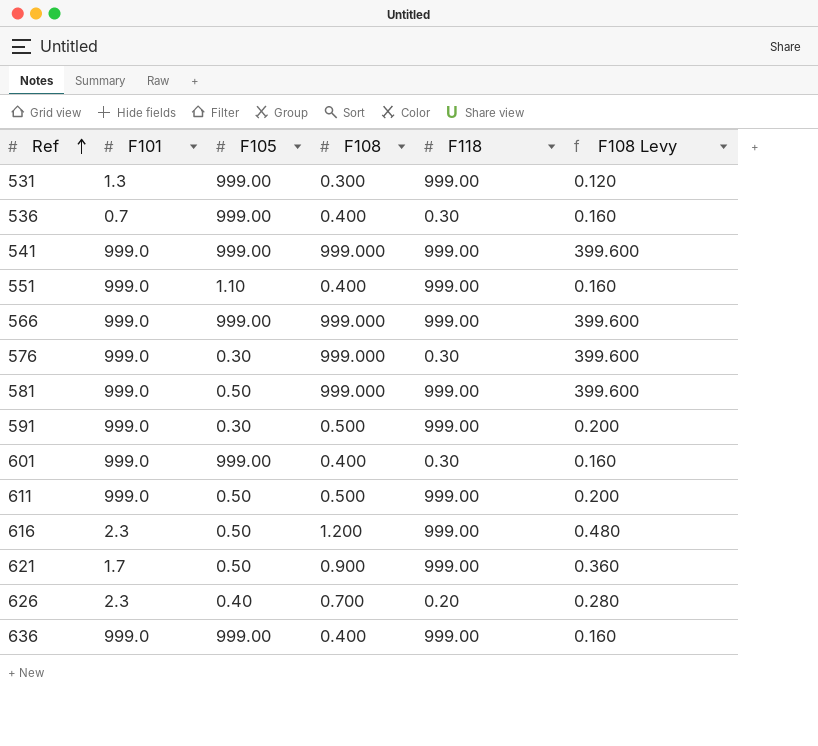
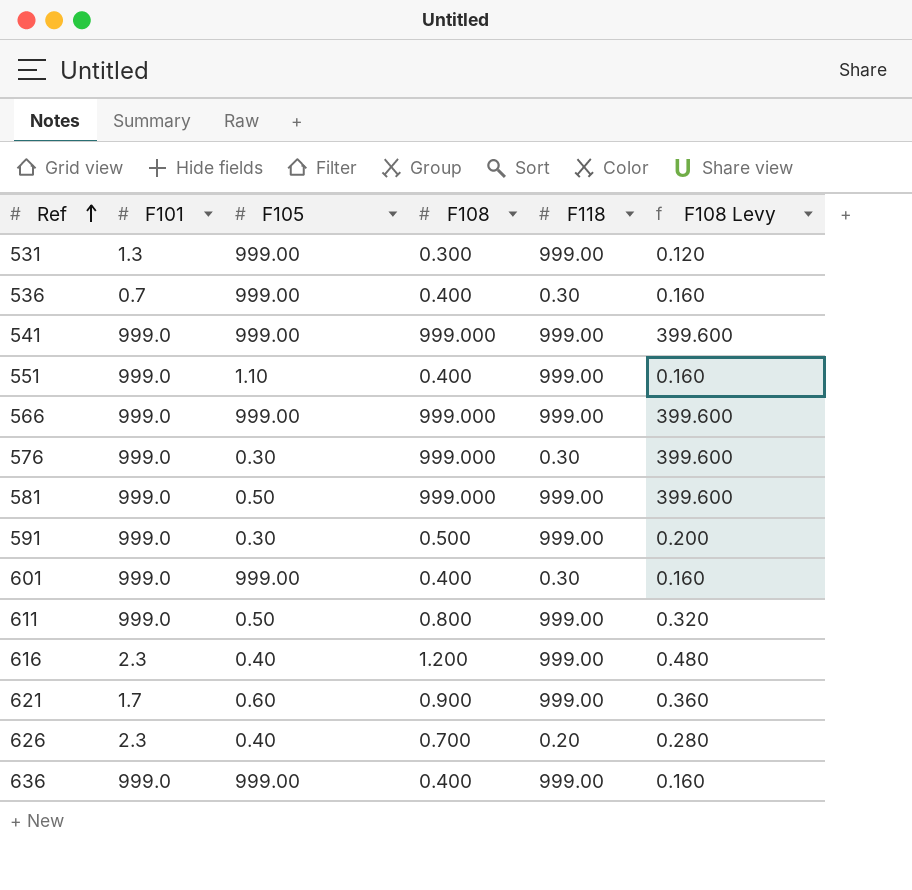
611 | F108: 0.500 -> 0.800
611 | F108 Levy: 0.200 -> 0.320
616 | F105: 0.50 -> 0.40
621 | F105: 0.50 -> 0.60

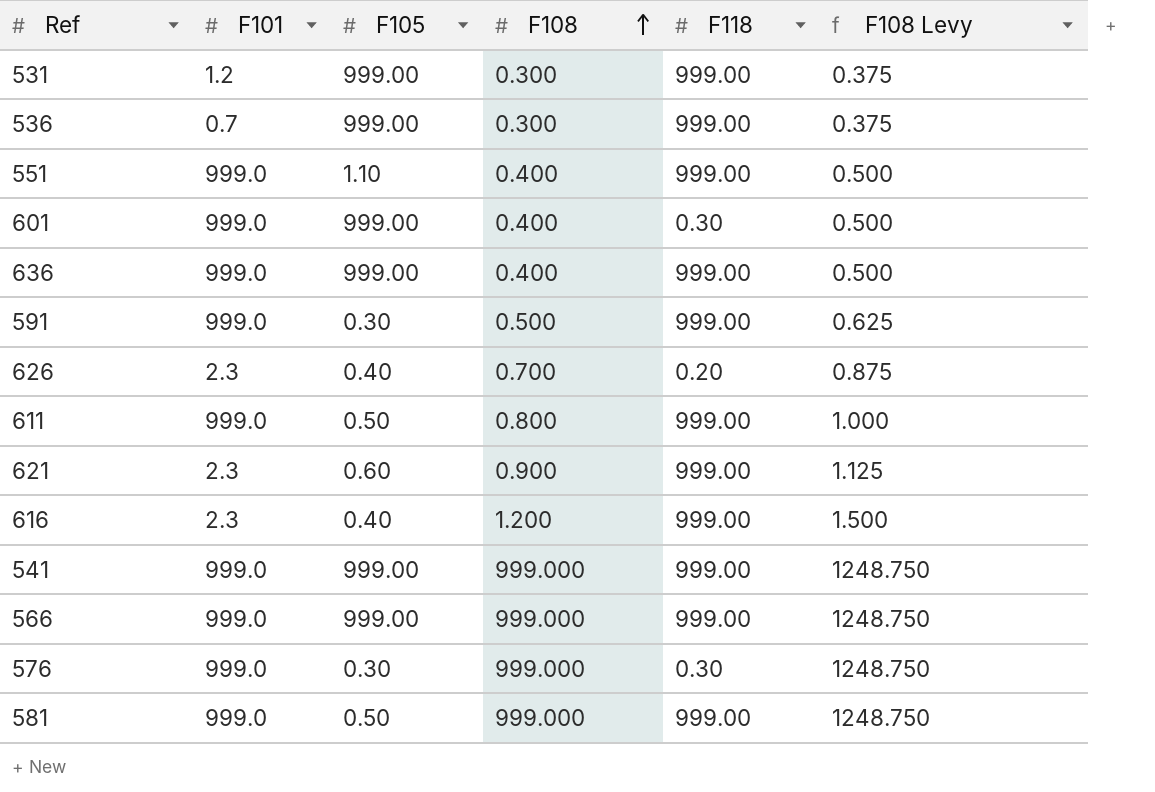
row order: Ref ascending -> F108 ascending
column F108 Levy | formula: [F108] * 0.4 -> [F108] * 1.25
531 | F101: 1.3 -> 1.2
536 | F108: 0.400 -> 0.300
536 | F118: 0.30 -> 999.00
621 | F101: 1.7 -> 2.3

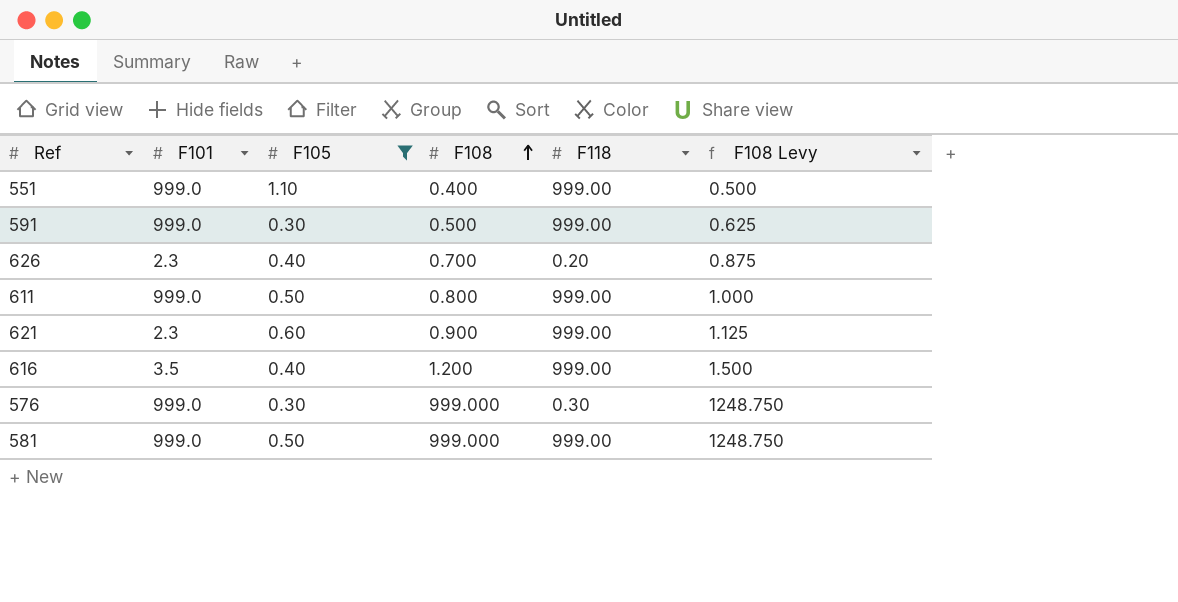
filter: none -> F105 != 999.00
616 | F101: 2.3 -> 3.5

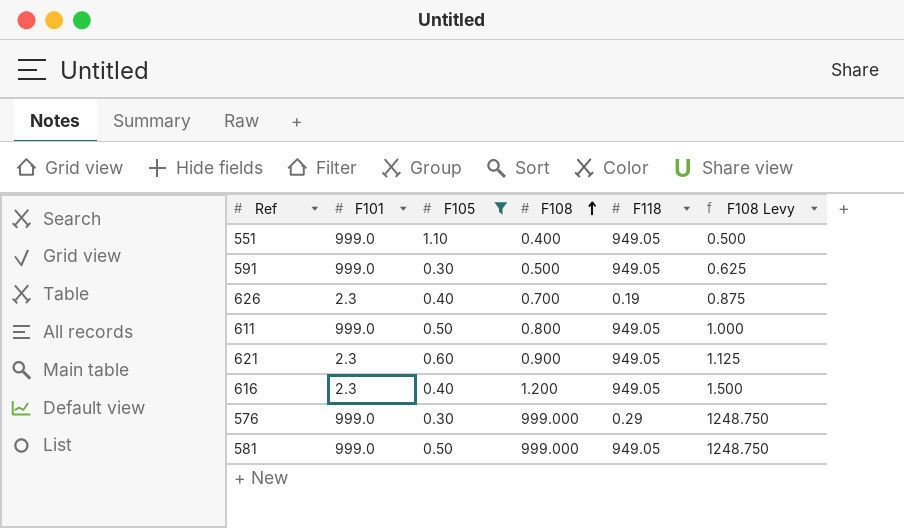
551 | F118: 999.00 -> 949.05
591 | F118: 999.00 -> 949.05
626 | F118: 0.20 -> 0.19
611 | F118: 999.00 -> 949.05
621 | F118: 999.00 -> 949.05
616 | F101: 3.5 -> 2.3
616 | F118: 999.00 -> 949.05
576 | F118: 0.30 -> 0.29
581 | F118: 999.00 -> 949.05

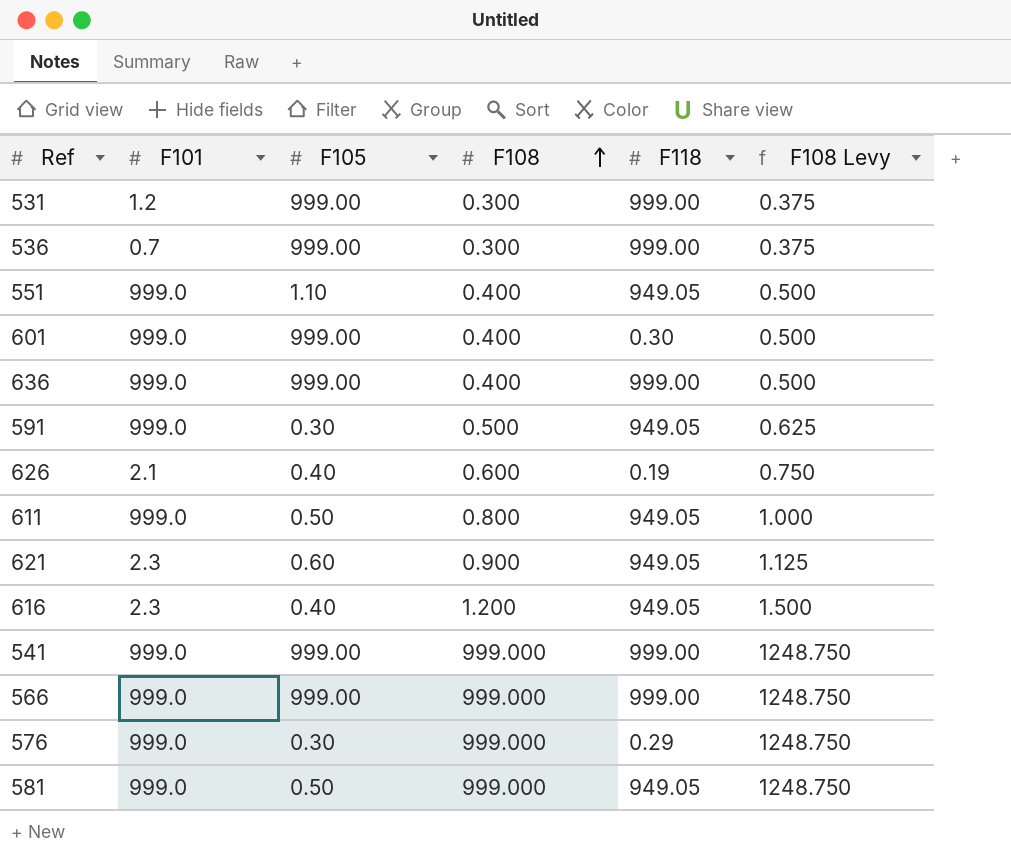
filter: F105 != 999.00 -> none
626 | F101: 2.3 -> 2.1
626 | F108: 0.700 -> 0.600
626 | F108 Levy: 0.875 -> 0.750

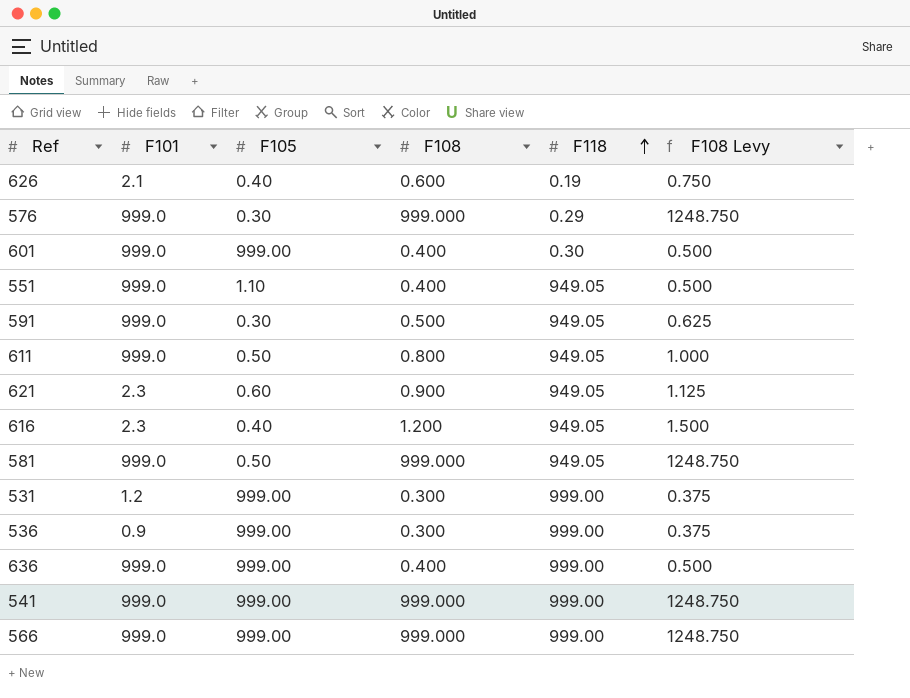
row order: F108 ascending -> F118 ascending
536 | F101: 0.7 -> 0.9

